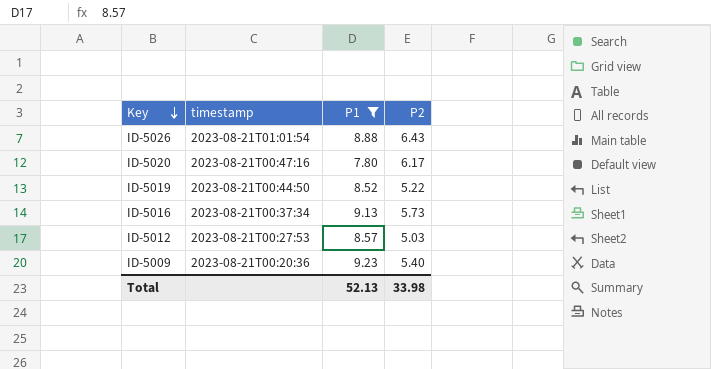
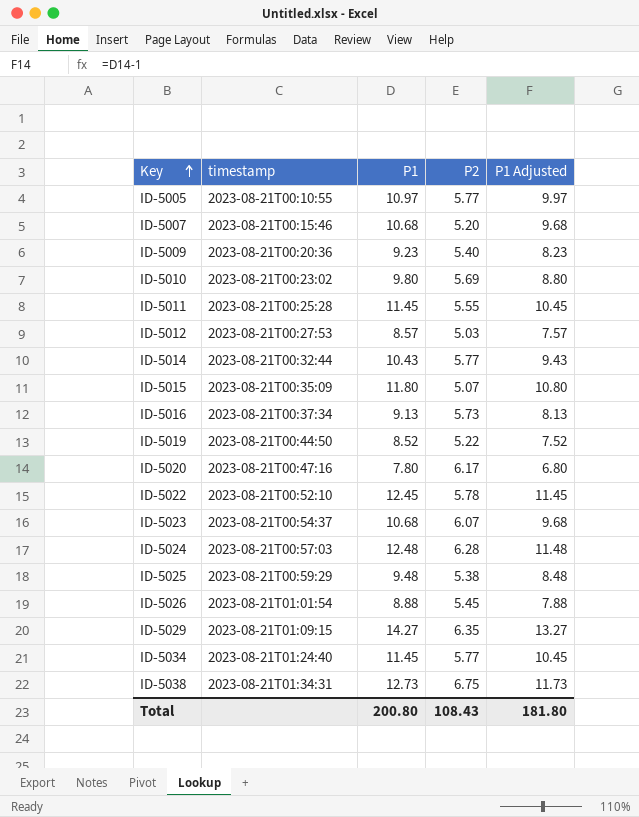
filter: P1 <= 9.23 -> none
row order: Key descending -> Key ascending
column P1 Adjusted | formula: none -> [P1] - 1
ID-5026 | P2: 6.43 -> 5.45
Total | P1: 52.13 -> 200.80
Total | P2: 33.98 -> 108.43

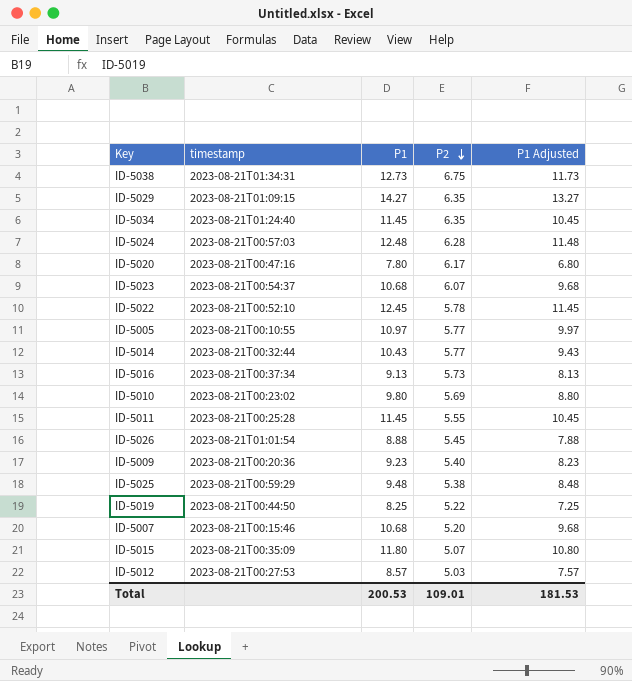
row order: Key ascending -> P2 descending
ID-5034 | P2: 5.77 -> 6.35
ID-5019 | P1: 8.52 -> 8.25
ID-5019 | P1 Adjusted: 7.52 -> 7.25
Total | P1: 200.80 -> 200.53
Total | P2: 108.43 -> 109.01
Total | P1 Adjusted: 181.80 -> 181.53

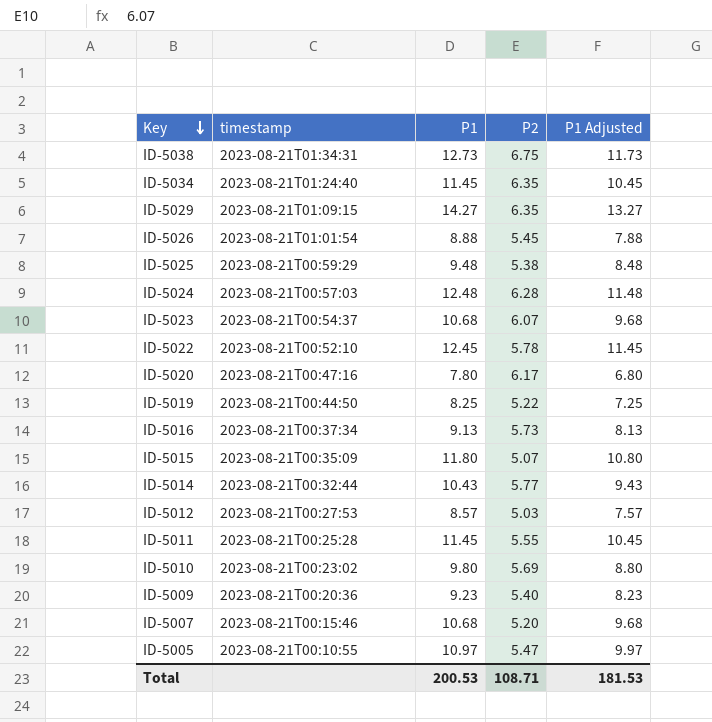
row order: P2 descending -> Key descending
ID-5005 | P2: 5.77 -> 5.47
Total | P2: 109.01 -> 108.71

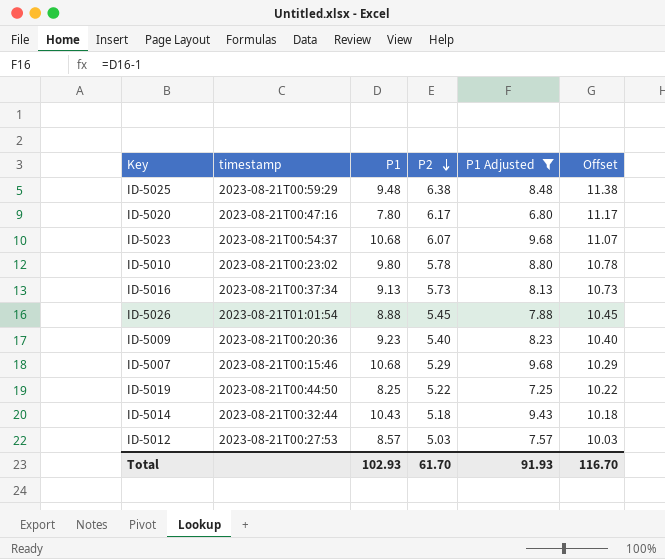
filter: none -> P1 Adjusted <= 9.68
row order: Key descending -> P2 descending
column Offset | formula: none -> [P2] + 5
ID-5025 | P2: 5.38 -> 6.38
ID-5010 | P2: 5.69 -> 5.78
ID-5007 | P2: 5.20 -> 5.29
ID-5014 | P2: 5.77 -> 5.18
Total | P1: 200.53 -> 102.93
Total | P2: 108.71 -> 61.70
Total | P1 Adjusted: 181.53 -> 91.93

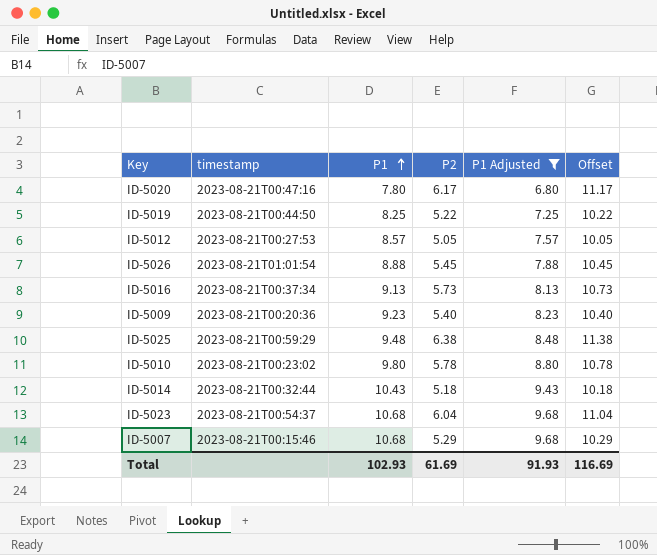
row order: P2 descending -> P1 ascending
ID-5012 | P2: 5.03 -> 5.05
ID-5012 | Offset: 10.03 -> 10.05
ID-5023 | P2: 6.07 -> 6.04
ID-5023 | Offset: 11.07 -> 11.04
Total | P2: 61.70 -> 61.69
Total | Offset: 116.70 -> 116.69

